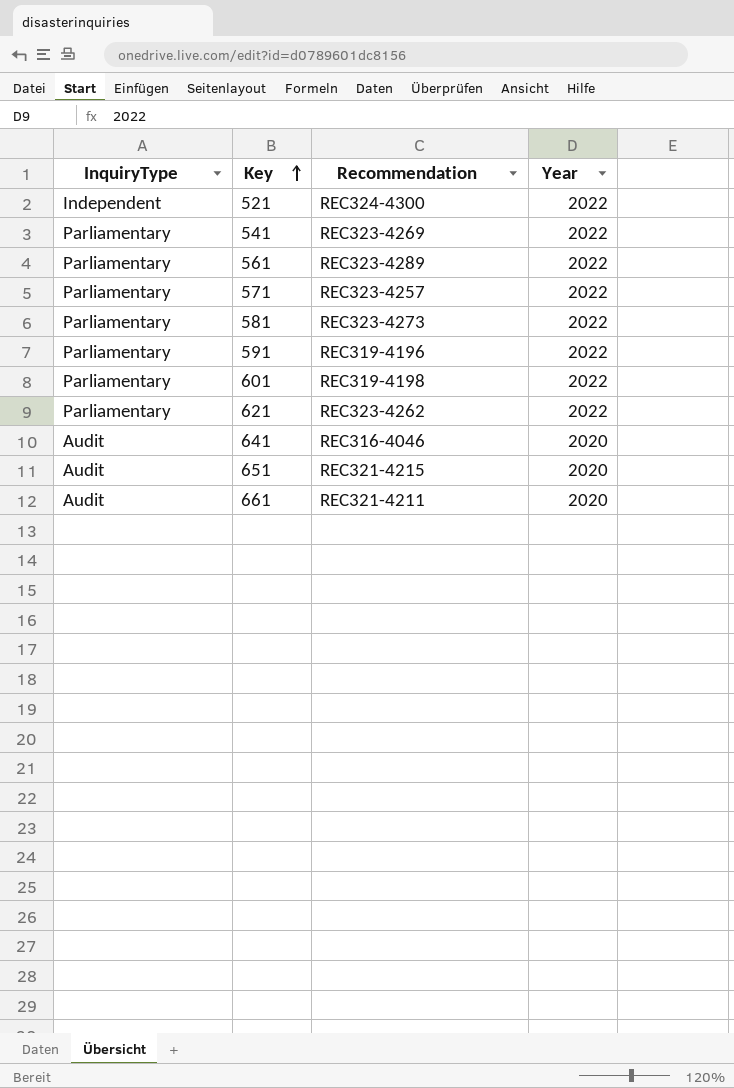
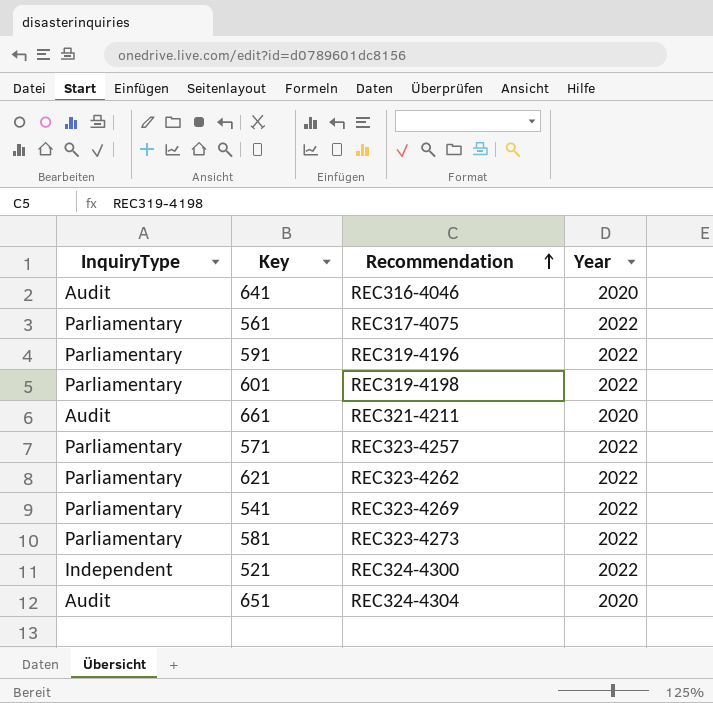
row order: Key ascending -> Recommendation ascending
561 | Recommendation: REC323-4289 -> REC317-4075
651 | Recommendation: REC321-4215 -> REC324-4304

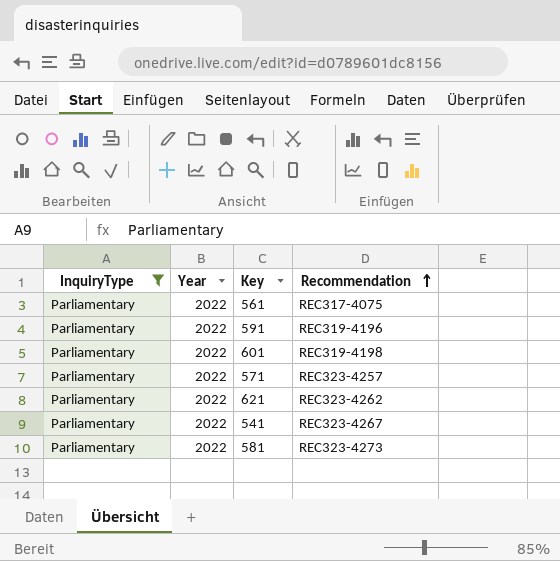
filter: none -> InquiryType = Parliamentary
column Year | position: 4 -> 2
541 | Recommendation: REC323-4269 -> REC323-4267

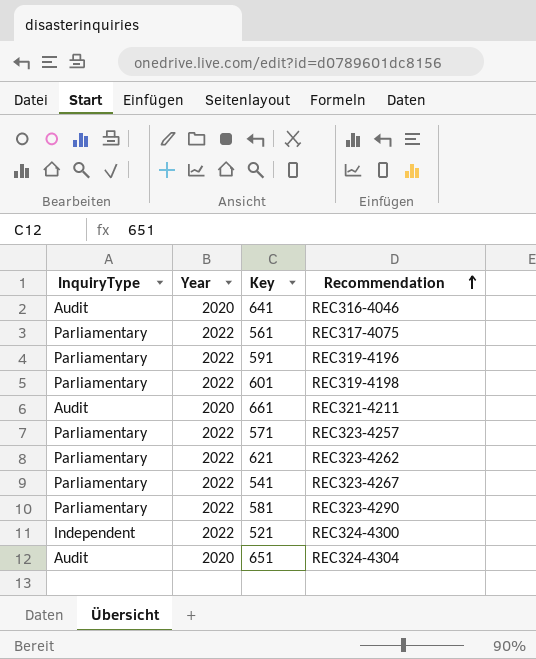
filter: InquiryType = Parliamentary -> none
581 | Recommendation: REC323-4273 -> REC323-4290

